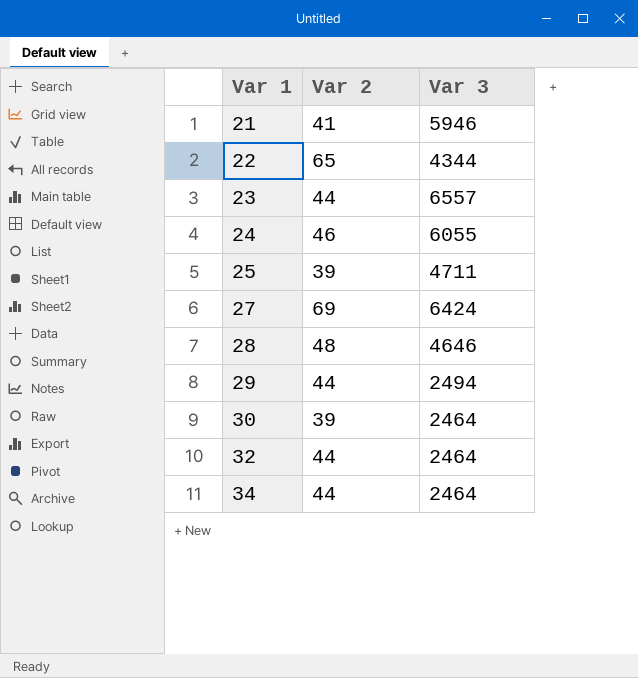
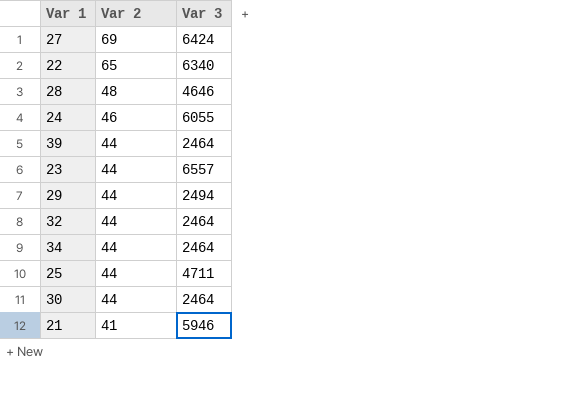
row order: Var 1 ascending -> Var 2 descending
22 | Var 3: 4344 -> 6340
row 39: none -> 44 | 2464
25 | Var 2: 39 -> 44
30 | Var 2: 39 -> 44

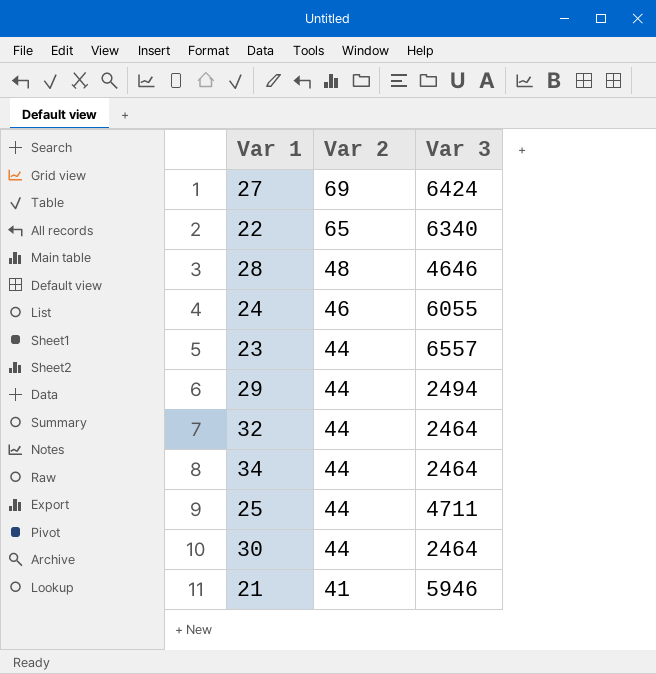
row 39: 44 | 2464 -> none

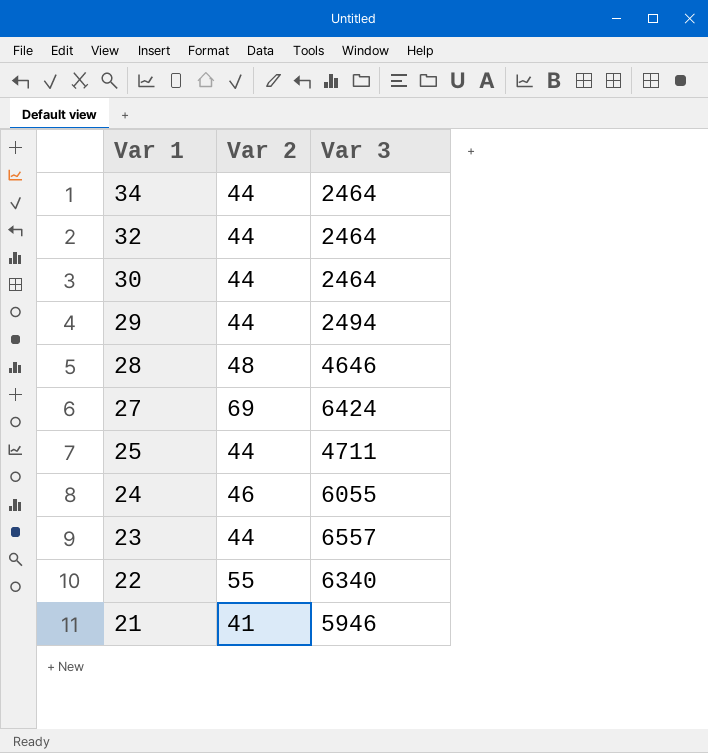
row order: Var 2 descending -> Var 1 descending
22 | Var 2: 65 -> 55

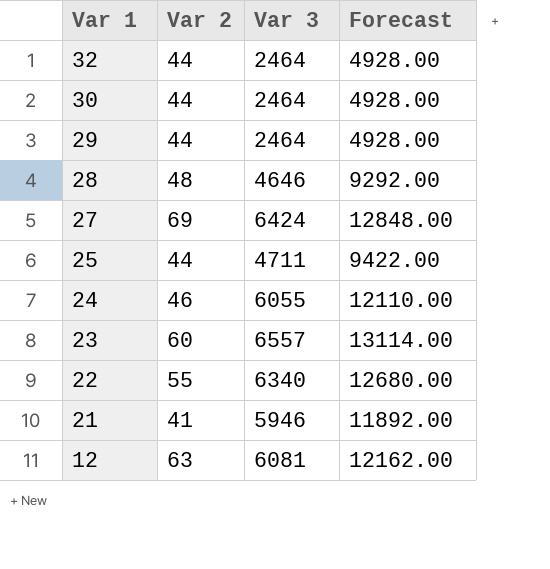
column Forecast | formula: none -> [Var 3] * 2
row 34: 44 | 2464 -> none
29 | Var 3: 2494 -> 2464
23 | Var 2: 44 -> 60
row 12: none -> 63 | 6081 | 12162.00

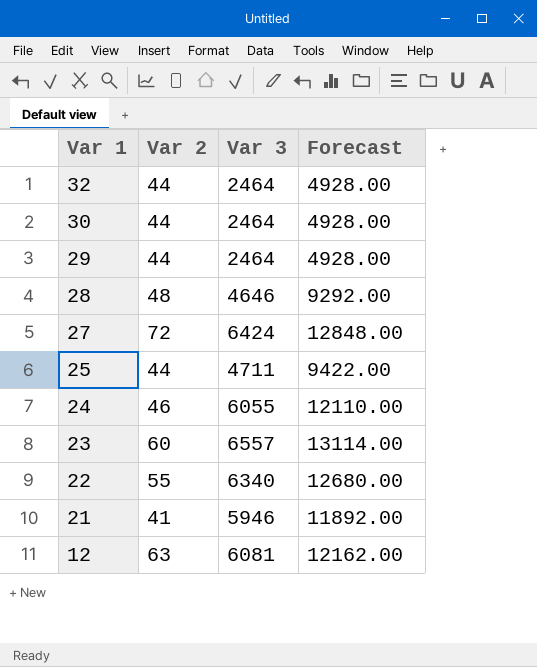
27 | Var 2: 69 -> 72

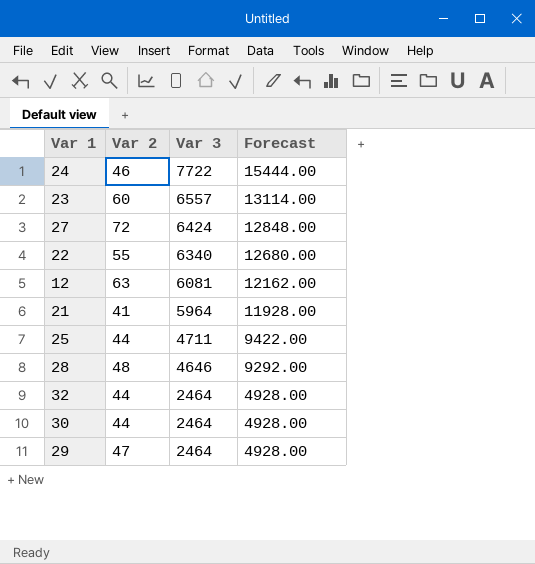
row order: Var 1 descending -> Var 3 descending
24 | Var 3: 6055 -> 7722
24 | Forecast: 12110.00 -> 15444.00
21 | Var 3: 5946 -> 5964
21 | Forecast: 11892.00 -> 11928.00
29 | Var 2: 44 -> 47

